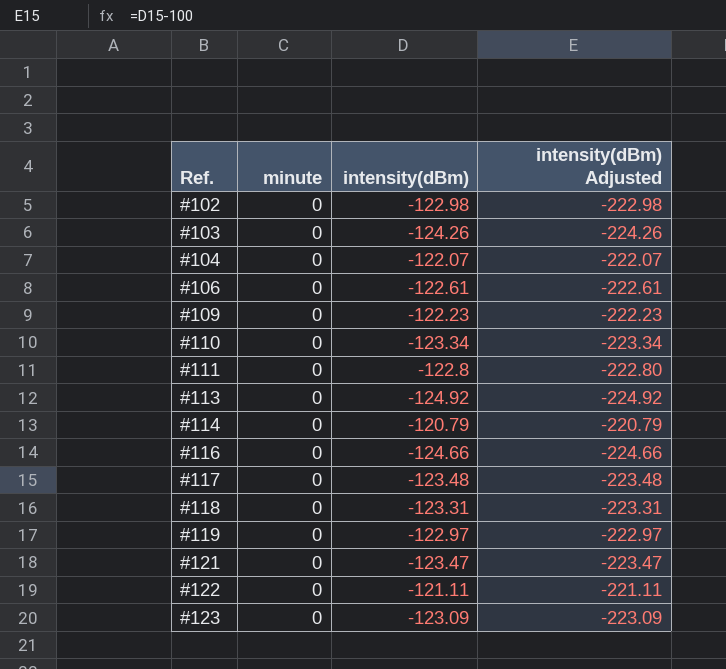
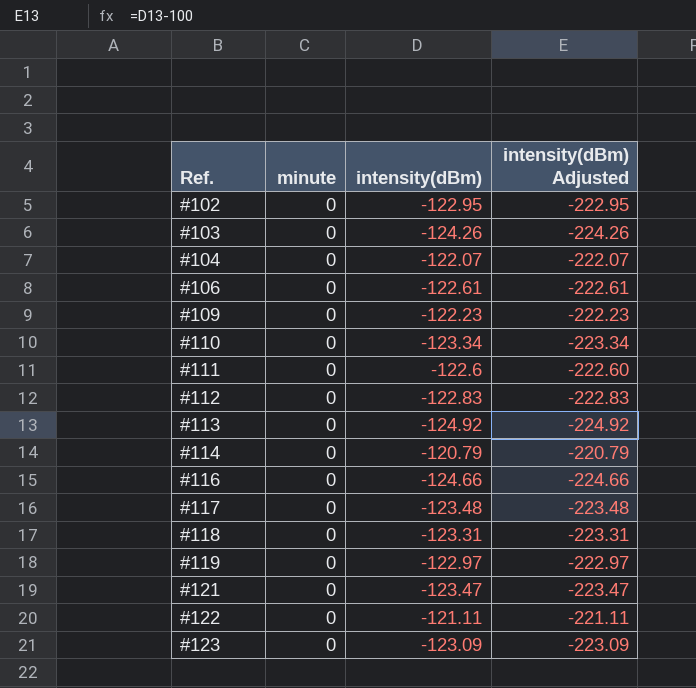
#102 | intensity(dBm): -122.98 -> -122.95
#102 | intensity(dBm) Adjusted: -222.98 -> -222.95
#111 | intensity(dBm): -122.8 -> -122.6
#111 | intensity(dBm) Adjusted: -222.80 -> -222.60
row #112: none -> 0 | -122.83 | -222.83

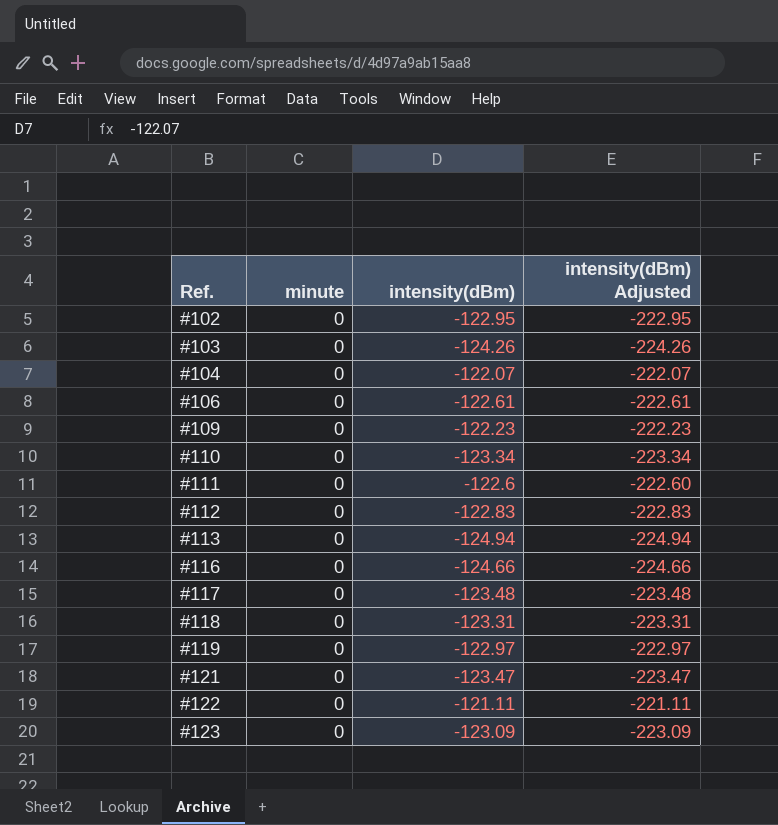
row #114: 0 | -120.79 | -220.79 -> none
#113 | intensity(dBm): -124.92 -> -124.94
#113 | intensity(dBm) Adjusted: -224.92 -> -224.94

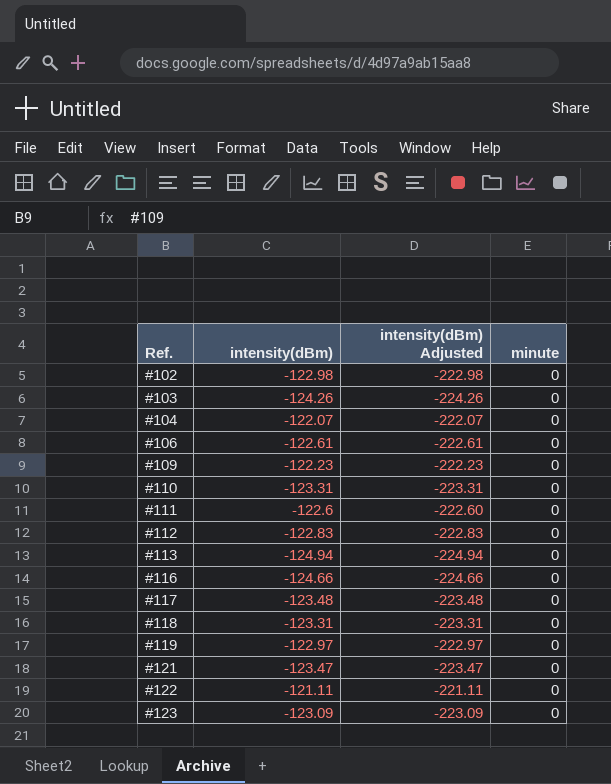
column minute | position: 2 -> 4
#102 | intensity(dBm): -122.95 -> -122.98
#102 | intensity(dBm) Adjusted: -222.95 -> -222.98
#110 | intensity(dBm): -123.34 -> -123.31
#110 | intensity(dBm) Adjusted: -223.34 -> -223.31

